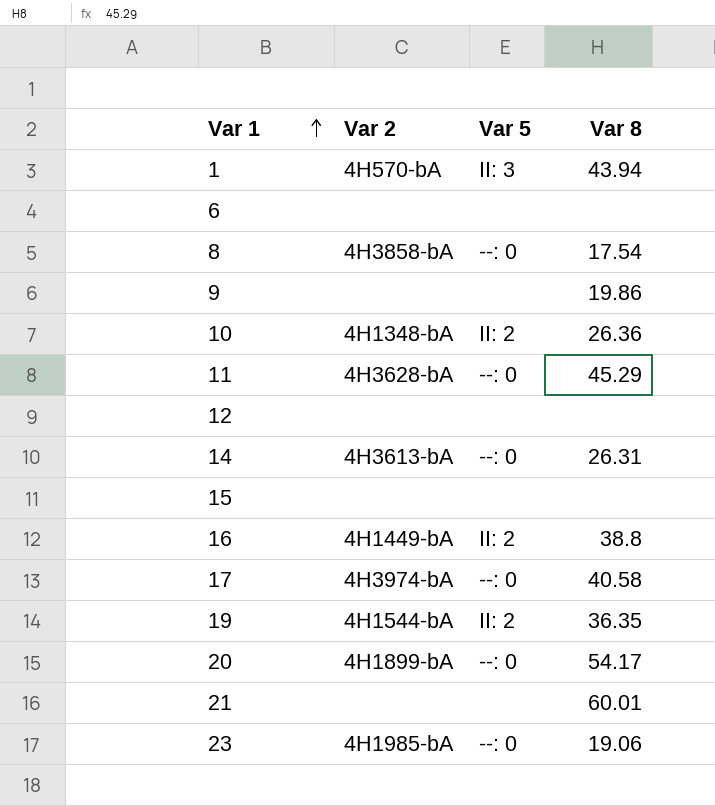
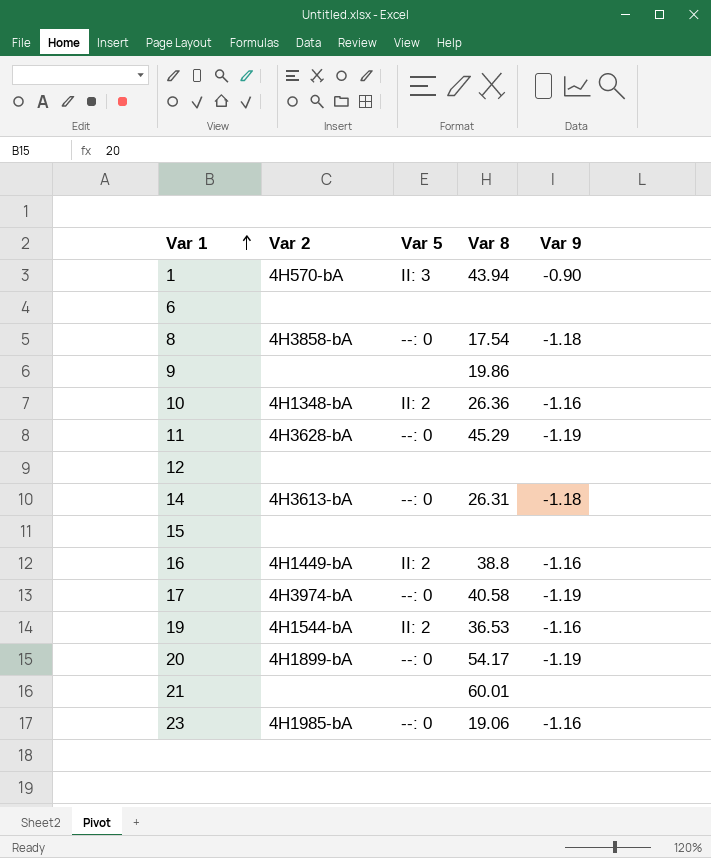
column Var 9 | position: none -> 5
19 | Var 8: 36.35 -> 36.53

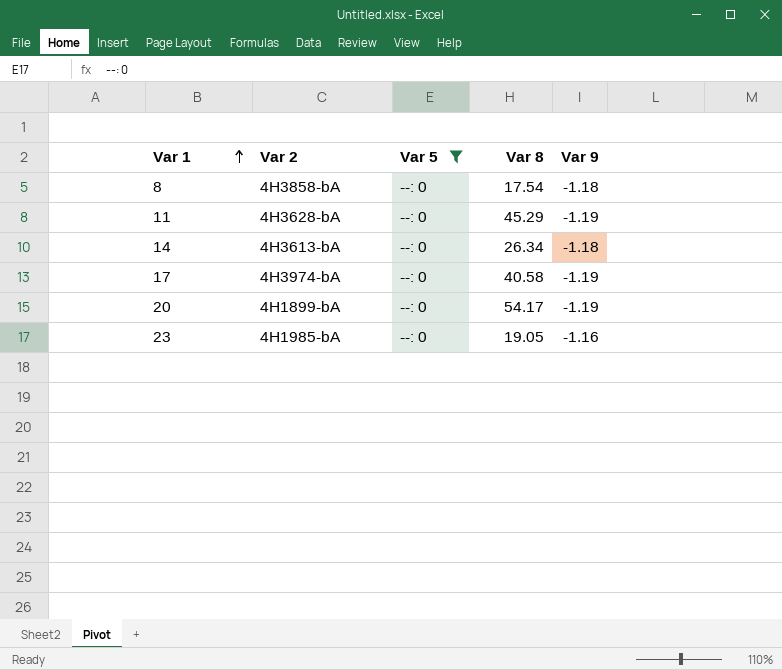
filter: none -> Var 5 = --: 0
14 | Var 8: 26.31 -> 26.34
23 | Var 8: 19.06 -> 19.05

